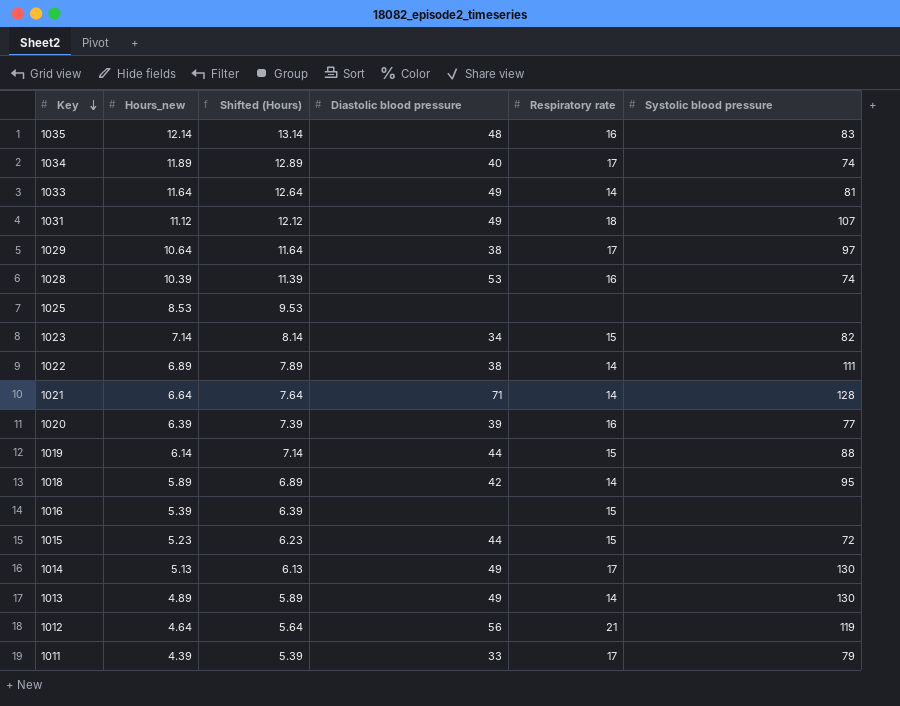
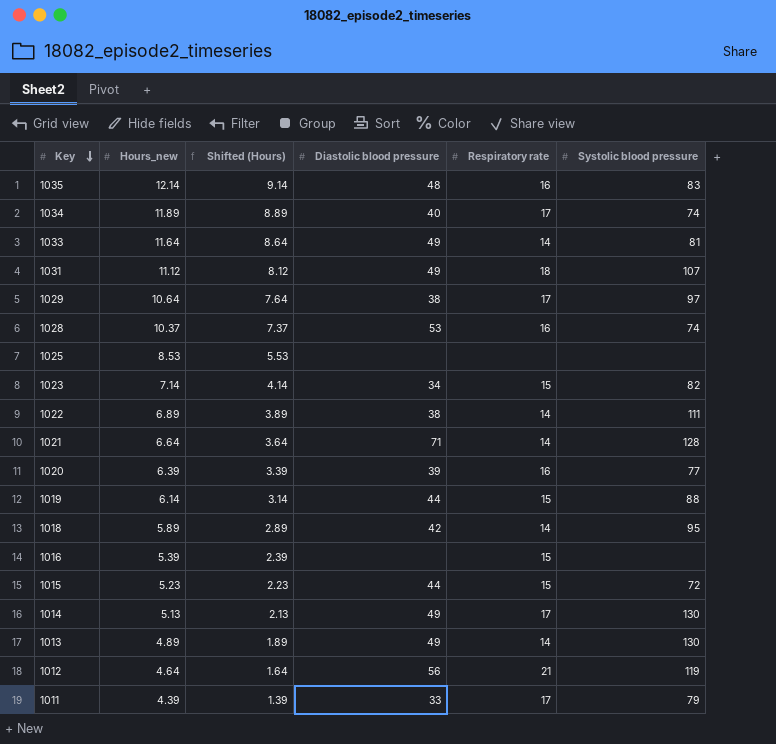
column Shifted (Hours) | formula: [Hours_new] + 1 -> [Hours_new] - 3
1028 | Hours_new: 10.39 -> 10.37

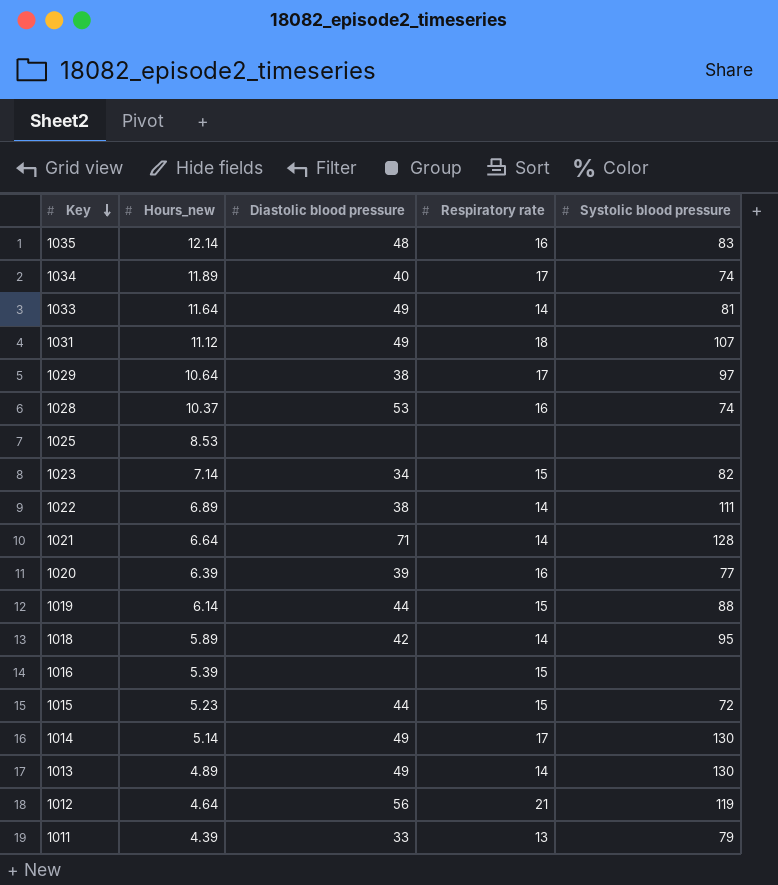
column Shifted (Hours) | formula: [Hours_new] - 3 -> none
1014 | Hours_new: 5.13 -> 5.14
1011 | Respiratory rate: 17 -> 13

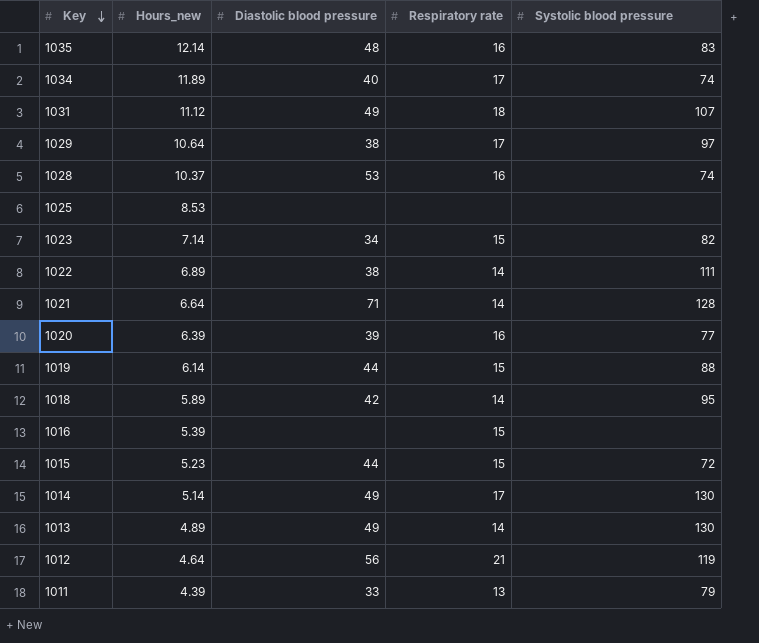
row 1033: 11.64 | 49 | 14 | 81 -> none

